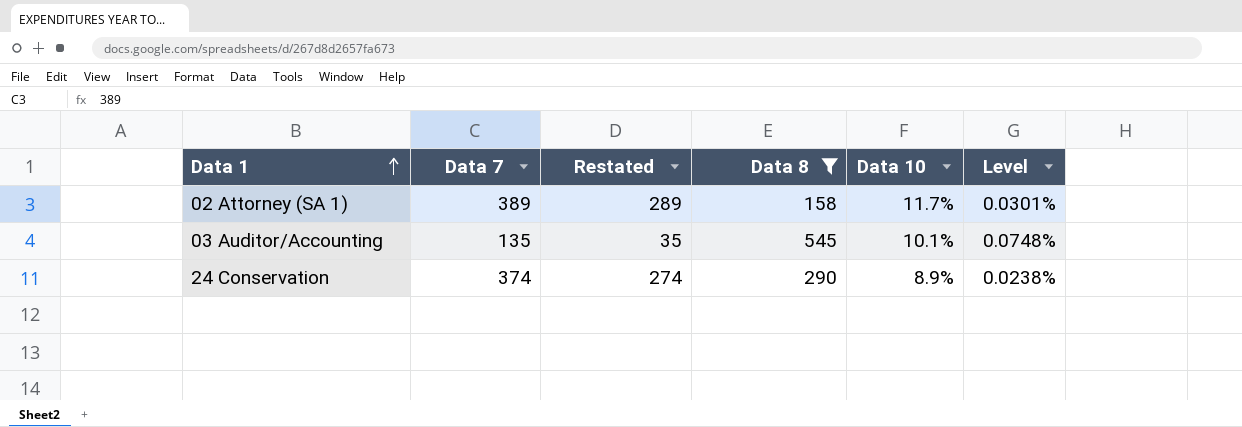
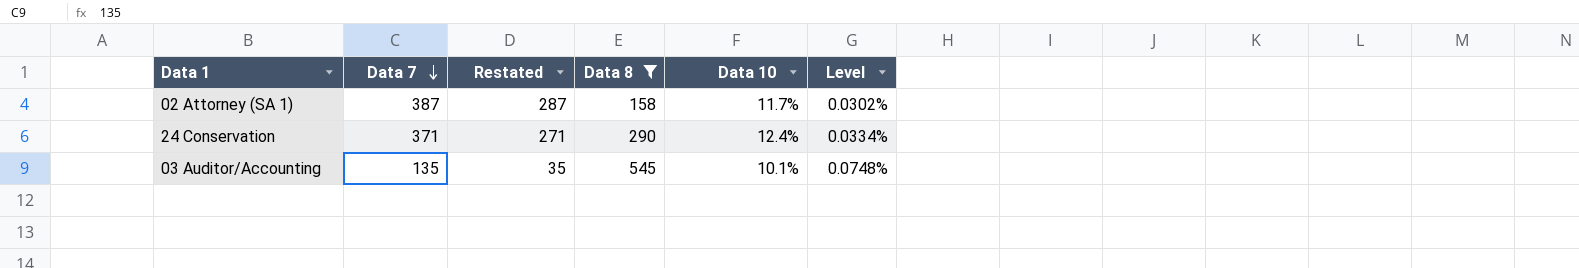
row order: Data 1 ascending -> Data 7 descending
02 Attorney (SA 1) | Data 7: 389 -> 387
02 Attorney (SA 1) | Restated: 289 -> 287
02 Attorney (SA 1) | Level: 0.0301% -> 0.0302%
24 Conservation | Data 7: 374 -> 371
24 Conservation | Restated: 274 -> 271
24 Conservation | Data 10: 8.9% -> 12.4%
24 Conservation | Level: 0.0238% -> 0.0334%

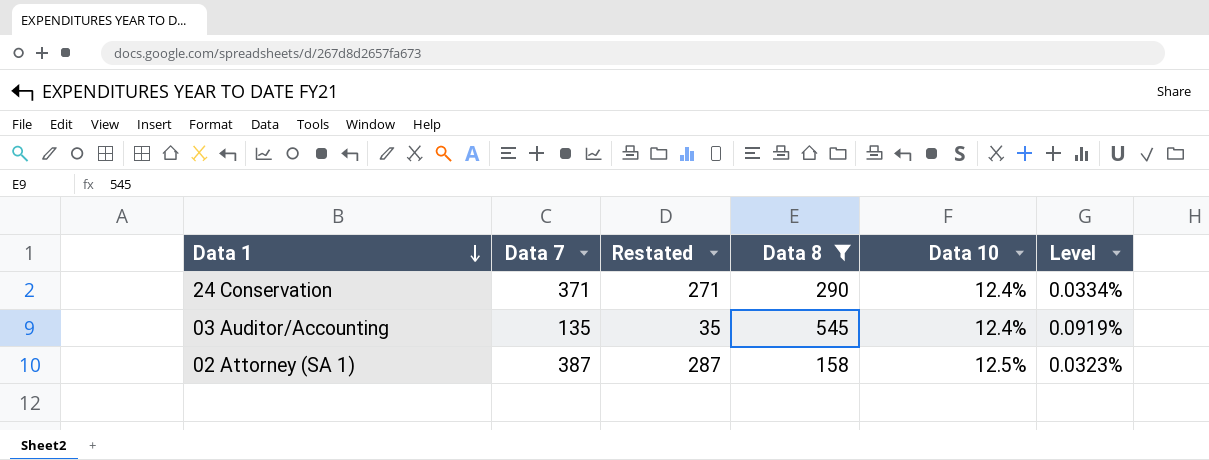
row order: Data 7 descending -> Data 1 descending
03 Auditor/Accounting | Data 10: 10.1% -> 12.4%
03 Auditor/Accounting | Level: 0.0748% -> 0.0919%
02 Attorney (SA 1) | Data 10: 11.7% -> 12.5%
02 Attorney (SA 1) | Level: 0.0302% -> 0.0323%

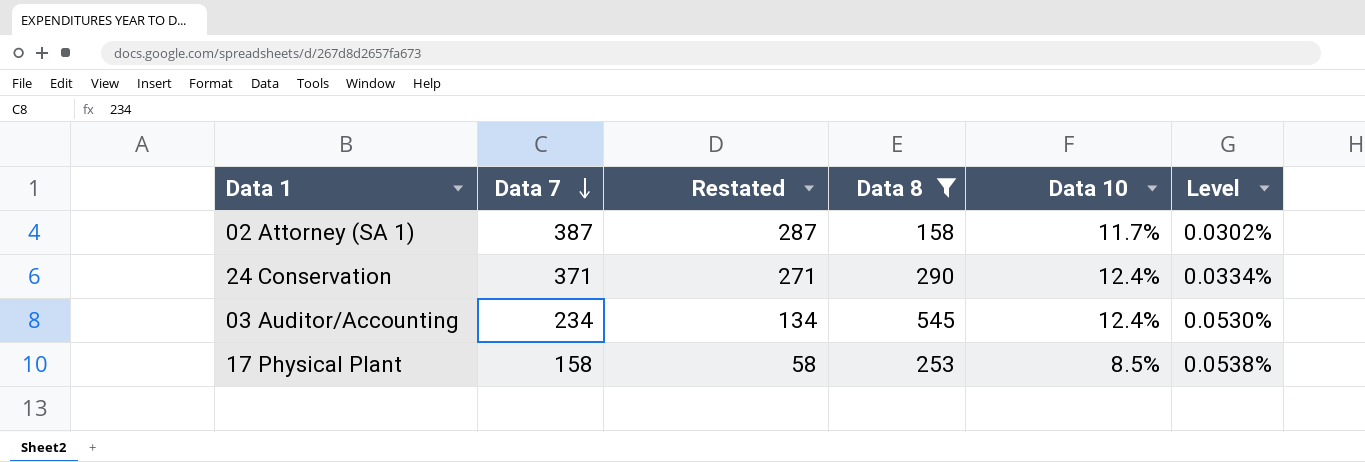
row order: Data 1 descending -> Data 7 descending
02 Attorney (SA 1) | Data 10: 12.5% -> 11.7%
02 Attorney (SA 1) | Level: 0.0323% -> 0.0302%
03 Auditor/Accounting | Data 7: 135 -> 234
03 Auditor/Accounting | Restated: 35 -> 134
03 Auditor/Accounting | Level: 0.0919% -> 0.0530%
row 17 Physical Plant: none -> 158 | 58 | 253 | 8.5% | 0.0538%

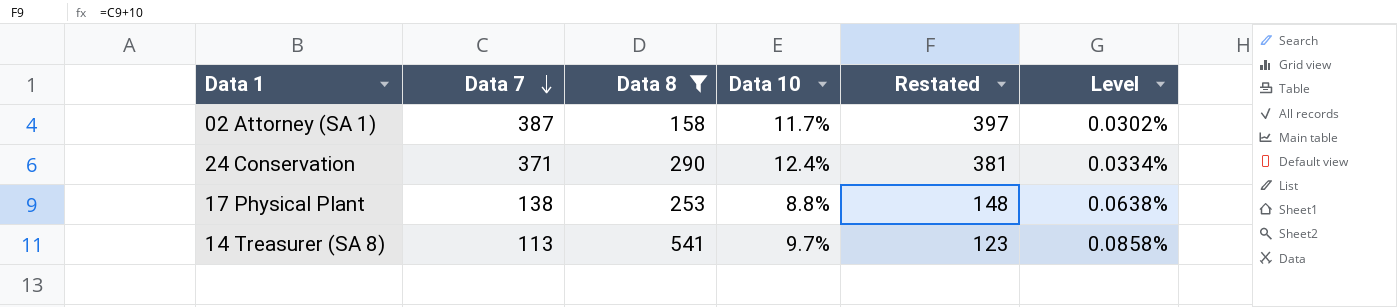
column Restated | formula: [Data 7] - 100 -> [Data 7] + 10
column Restated | position: 3 -> 5
row 03 Auditor/Accounting: 234 | 134 | 545 | 12.4% | 0.0530% -> none
17 Physical Plant | Data 7: 158 -> 138
17 Physical Plant | Data 10: 8.5% -> 8.8%
17 Physical Plant | Level: 0.0538% -> 0.0638%
row 14 Treasurer (SA 8): none -> 113 | 541 | 9.7% | 123 | 0.0858%

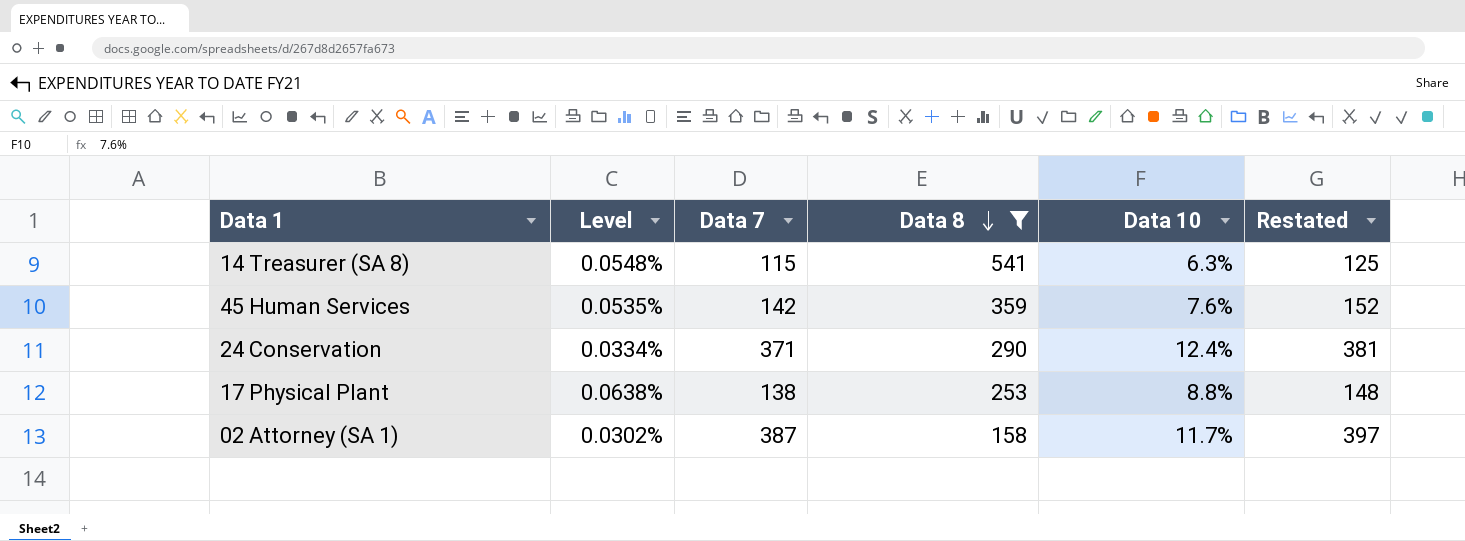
row order: Data 7 descending -> Data 8 descending
column Level | position: 6 -> 2
14 Treasurer (SA 8) | Level: 0.0858% -> 0.0548%
14 Treasurer (SA 8) | Data 7: 113 -> 115
14 Treasurer (SA 8) | Data 10: 9.7% -> 6.3%
14 Treasurer (SA 8) | Restated: 123 -> 125
row 45 Human Services: none -> 0.0535% | 142 | 359 | 7.6% | 152

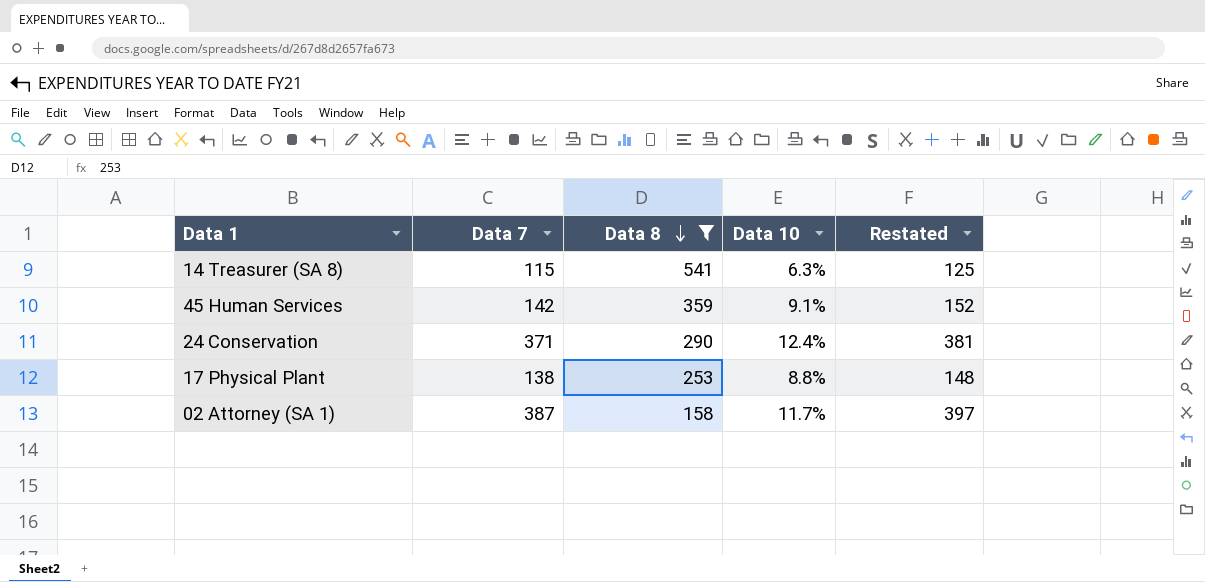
column Level | formula: [Data 10] / [Data 7] -> none
45 Human Services | Data 10: 7.6% -> 9.1%

